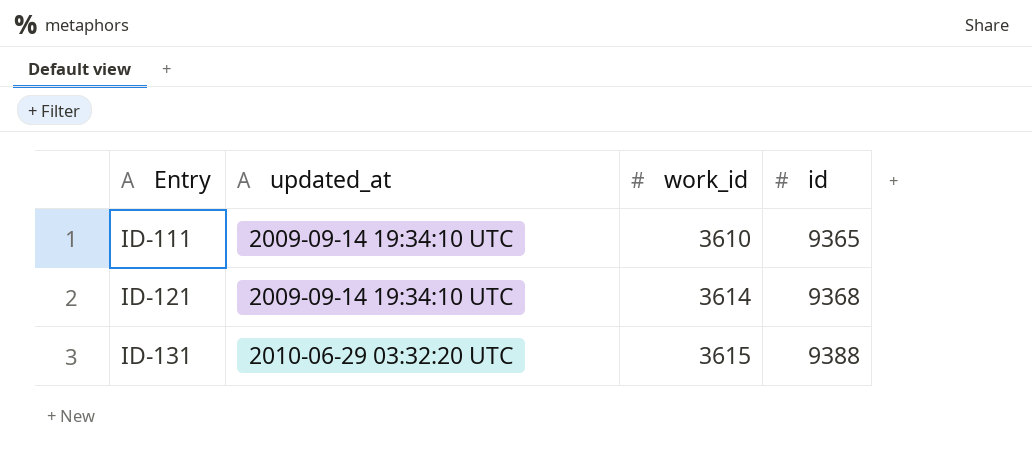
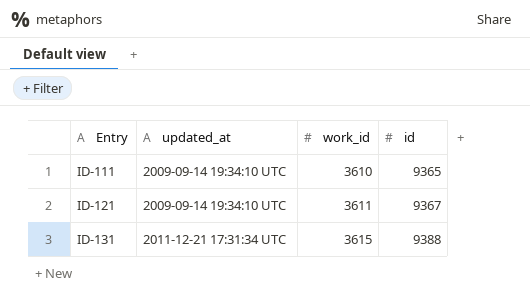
ID-121 | work_id: 3614 -> 3611
ID-121 | id: 9368 -> 9367
ID-131 | updated_at: 2010-06-29 03:32:20 UTC -> 2011-12-21 17:31:34 UTC

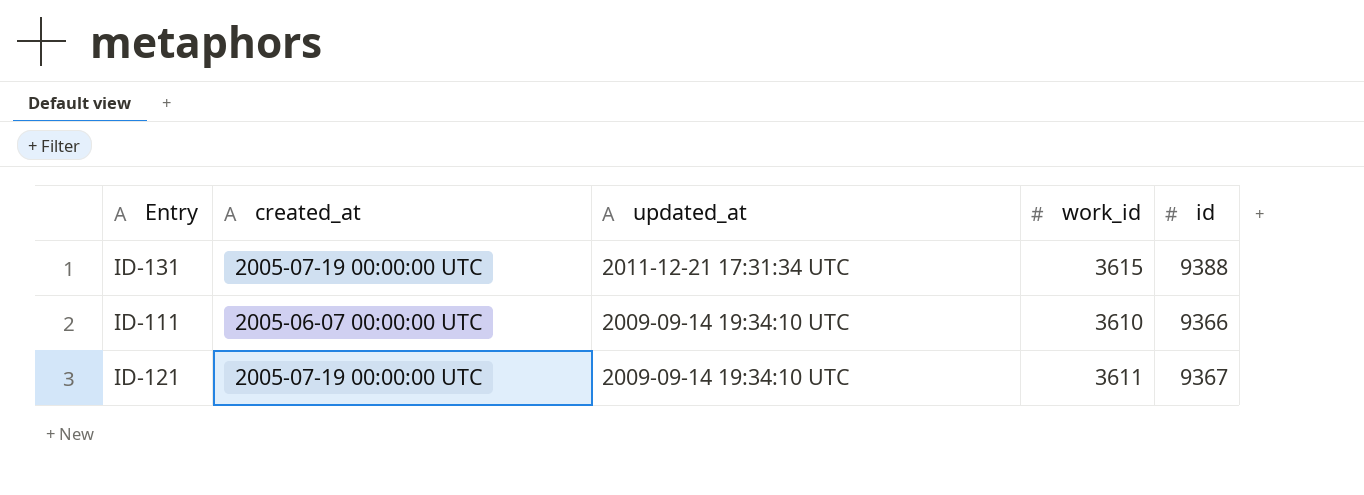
row order: Entry ascending -> updated_at descending
column created_at | position: none -> 2
ID-111 | id: 9365 -> 9366

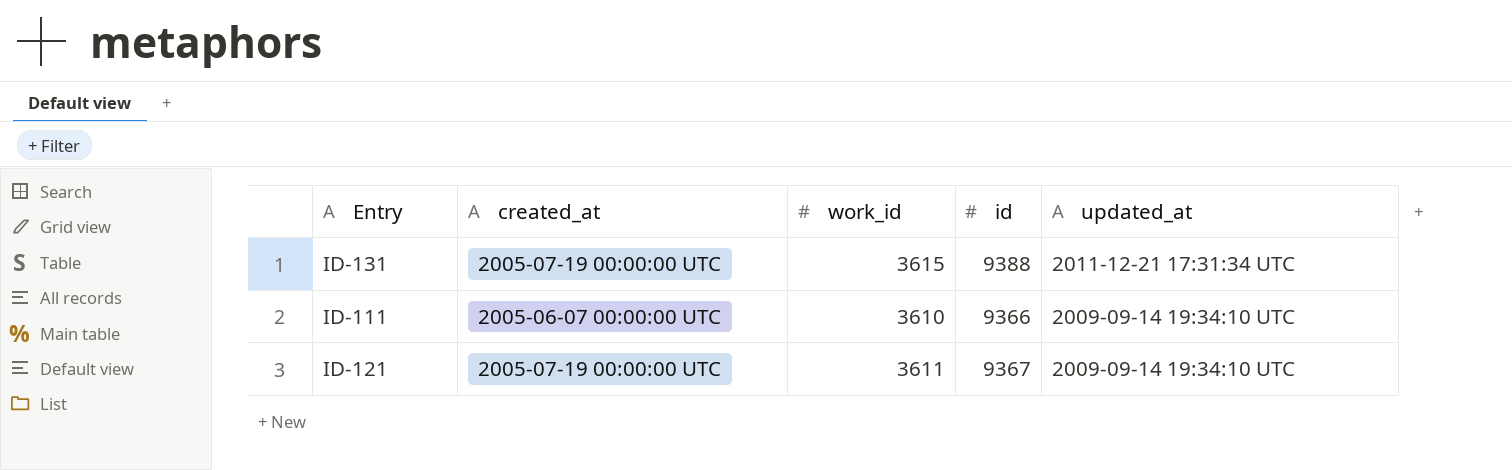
column updated_at | position: 3 -> 5

